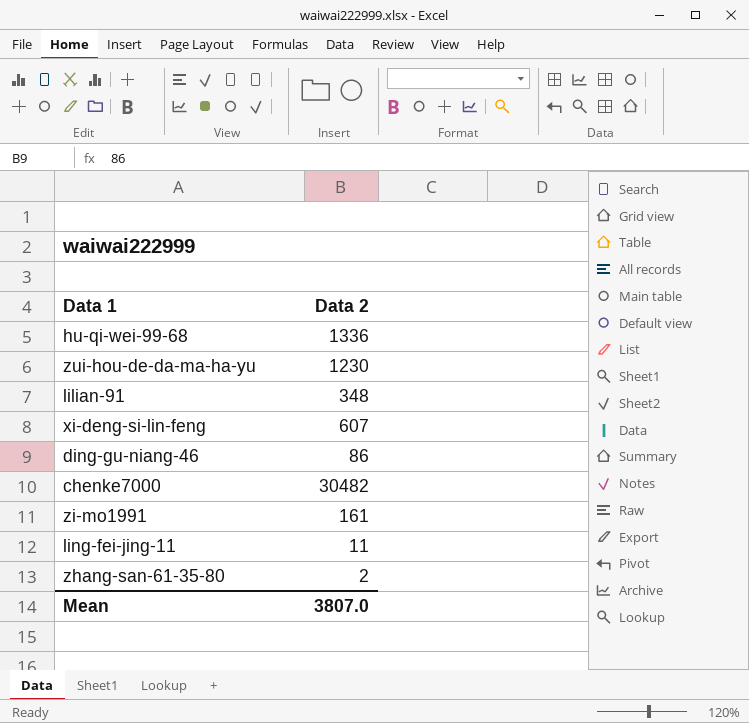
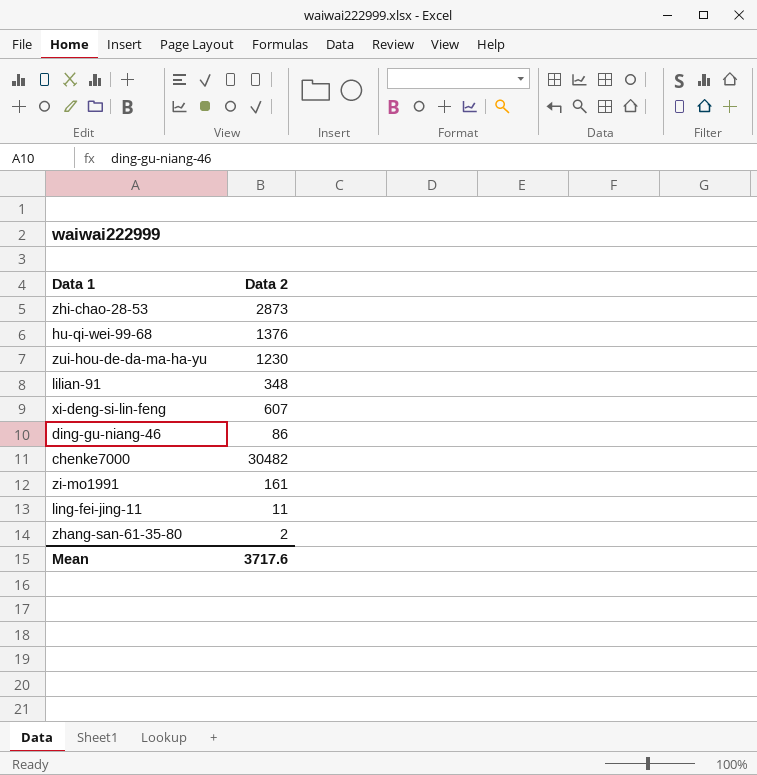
row zhi-chao-28-53: none -> 2873
hu-qi-wei-99-68 | Data 2: 1336 -> 1376
Mean | Data 2: 3807.0 -> 3717.6

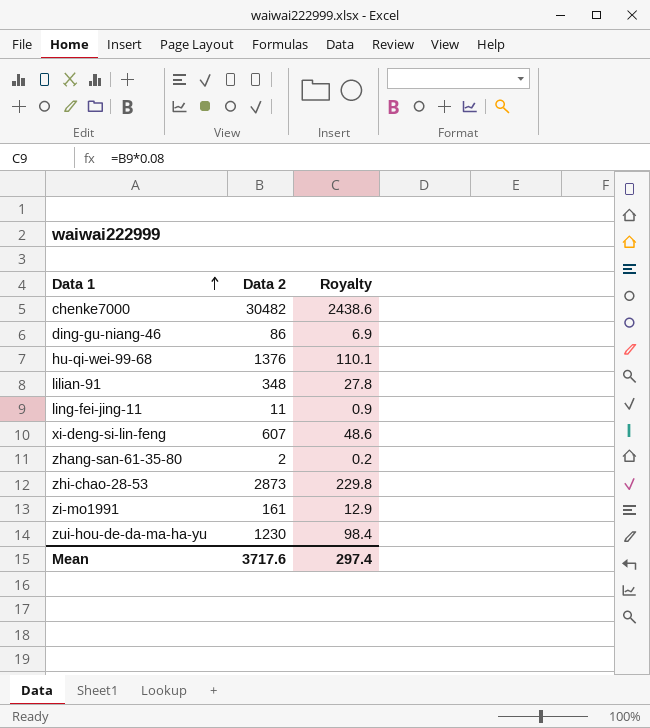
row order: none -> Data 1 ascending
column Royalty | formula: none -> [Data 2] * 0.08

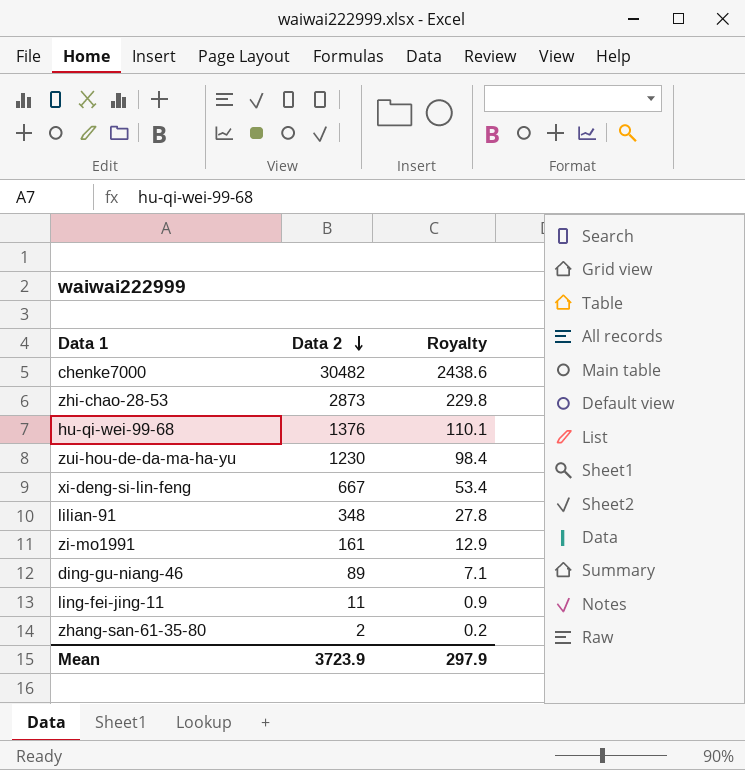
row order: Data 1 ascending -> Data 2 descending
xi-deng-si-lin-feng | Data 2: 607 -> 667
xi-deng-si-lin-feng | Royalty: 48.6 -> 53.4
ding-gu-niang-46 | Data 2: 86 -> 89
ding-gu-niang-46 | Royalty: 6.9 -> 7.1
Mean | Data 2: 3717.6 -> 3723.9
Mean | Royalty: 297.4 -> 297.9

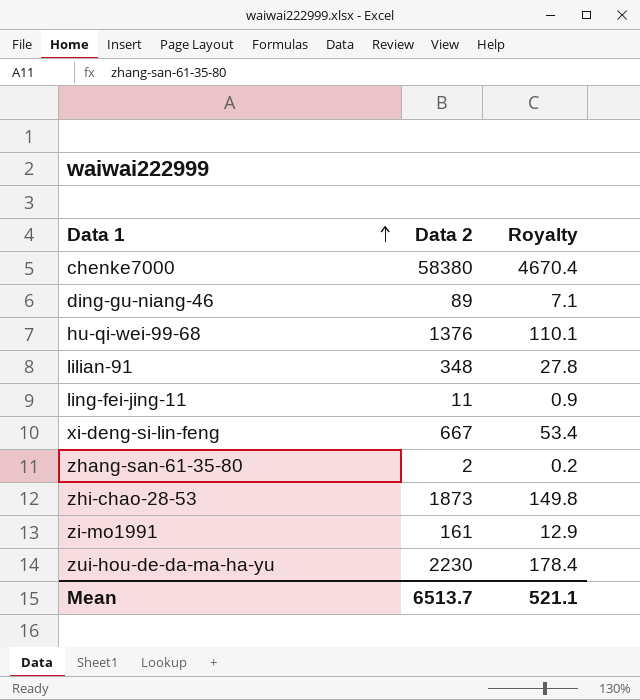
row order: Data 2 descending -> Data 1 ascending
chenke7000 | Data 2: 30482 -> 58380
chenke7000 | Royalty: 2438.6 -> 4670.4
zhi-chao-28-53 | Data 2: 2873 -> 1873
zhi-chao-28-53 | Royalty: 229.8 -> 149.8
zui-hou-de-da-ma-ha-yu | Data 2: 1230 -> 2230
zui-hou-de-da-ma-ha-yu | Royalty: 98.4 -> 178.4
Mean | Data 2: 3723.9 -> 6513.7
Mean | Royalty: 297.9 -> 521.1

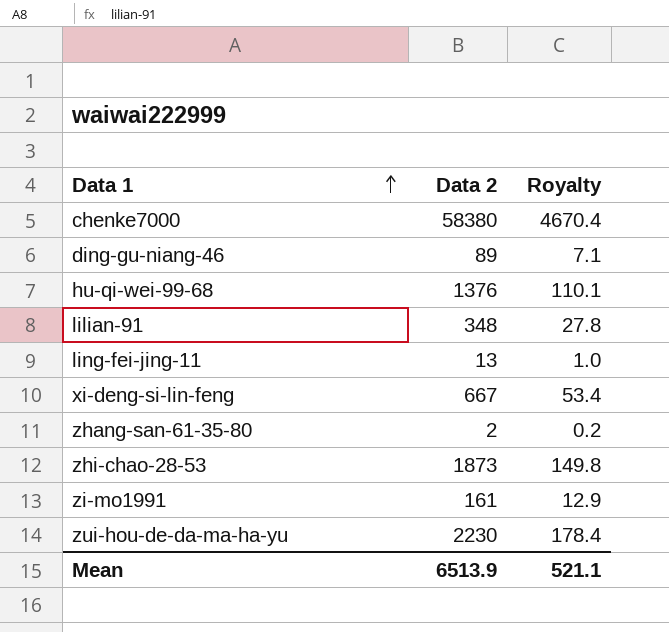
ling-fei-jing-11 | Data 2: 11 -> 13
ling-fei-jing-11 | Royalty: 0.9 -> 1.0
Mean | Data 2: 6513.7 -> 6513.9

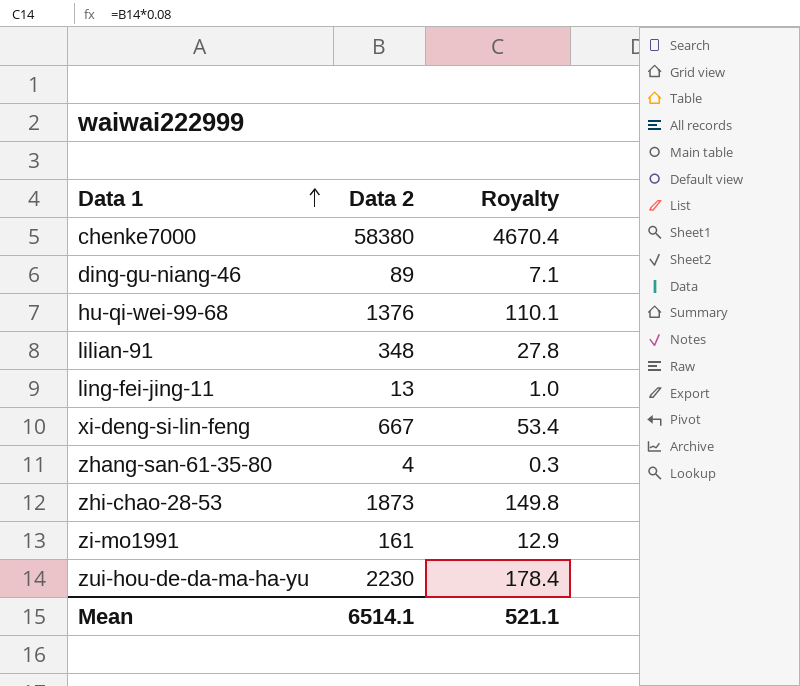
zhang-san-61-35-80 | Data 2: 2 -> 4
zhang-san-61-35-80 | Royalty: 0.2 -> 0.3
Mean | Data 2: 6513.9 -> 6514.1

